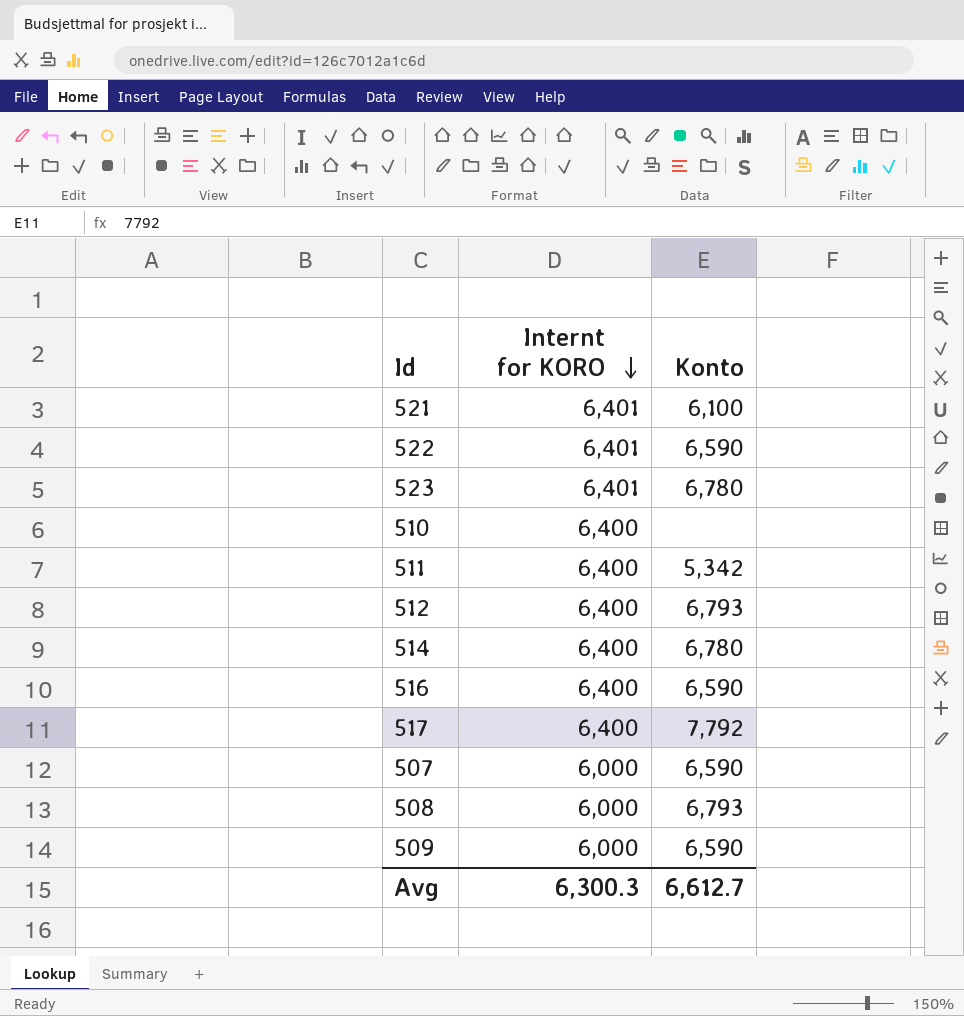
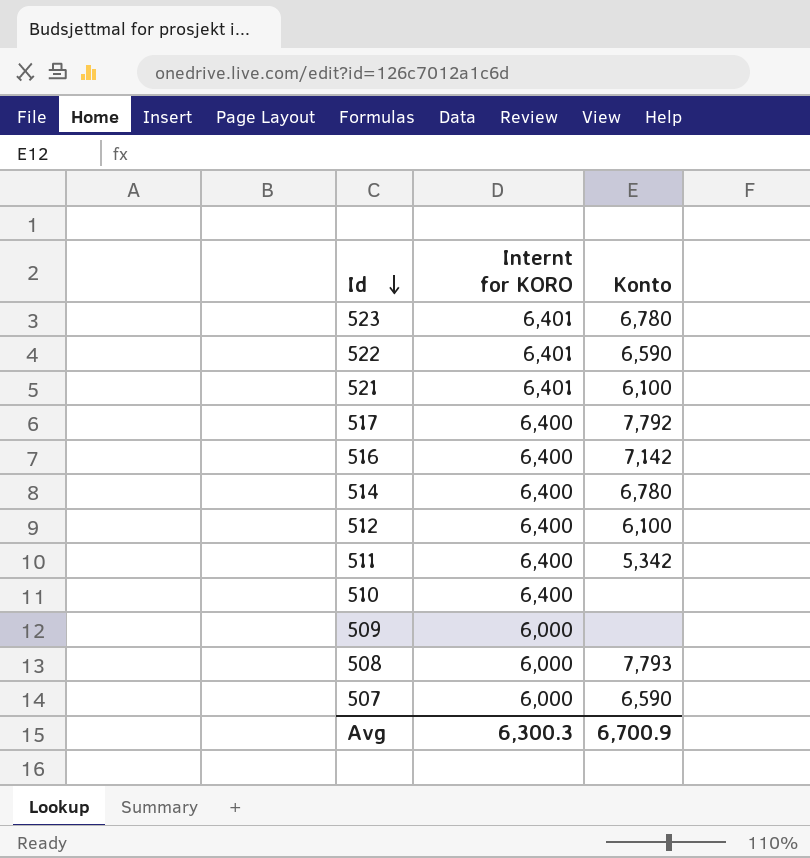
row order: Internt for KORO descending -> Id descending
516 | Konto: 6,590 -> 7,142
512 | Konto: 6,793 -> 6,100
509 | Konto: 6,590 -> none
508 | Konto: 6,793 -> 7,793
Avg | Konto: 6,612.7 -> 6,700.9

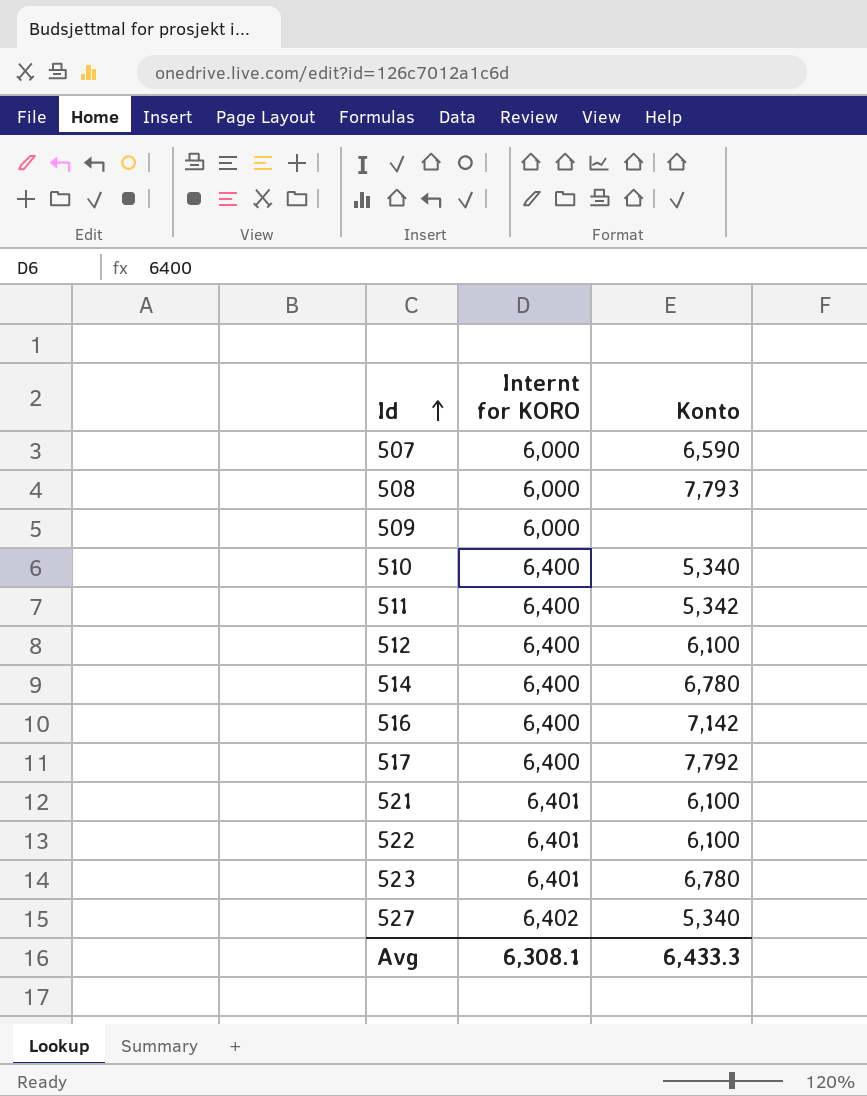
row order: Id descending -> Id ascending
510 | Konto: none -> 5,340
522 | Konto: 6,590 -> 6,100
row 527: none -> 6,402 | 5,340
Avg | Internt for KORO: 6,300.3 -> 6,308.1
Avg | Konto: 6,700.9 -> 6,433.3

